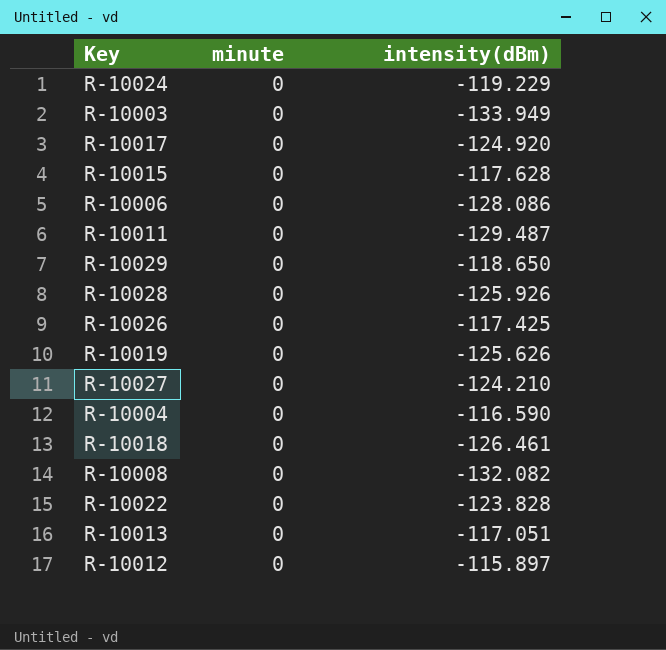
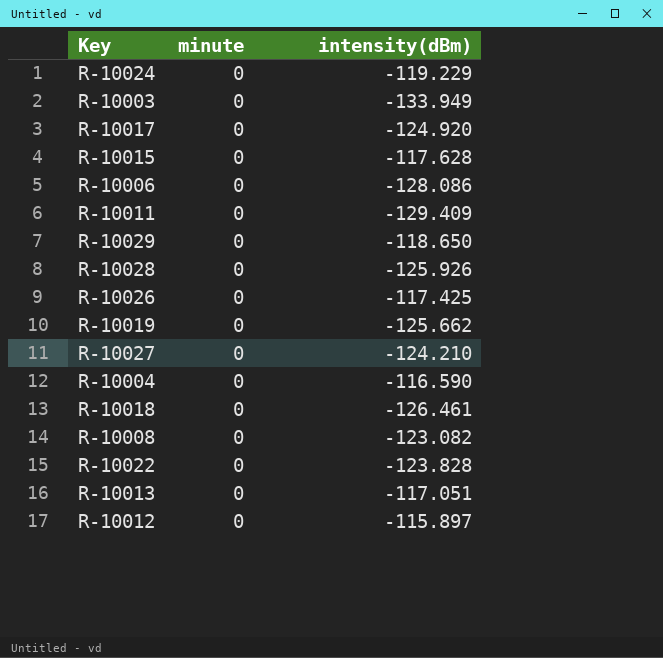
R-10011 | intensity(dBm): -129.487 -> -129.409
R-10019 | intensity(dBm): -125.626 -> -125.662
R-10008 | intensity(dBm): -132.082 -> -123.082

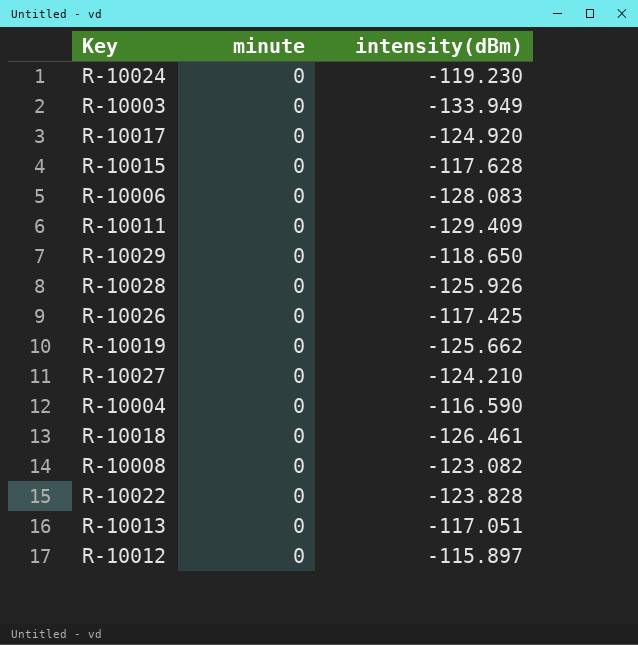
R-10024 | intensity(dBm): -119.229 -> -119.230
R-10006 | intensity(dBm): -128.086 -> -128.083

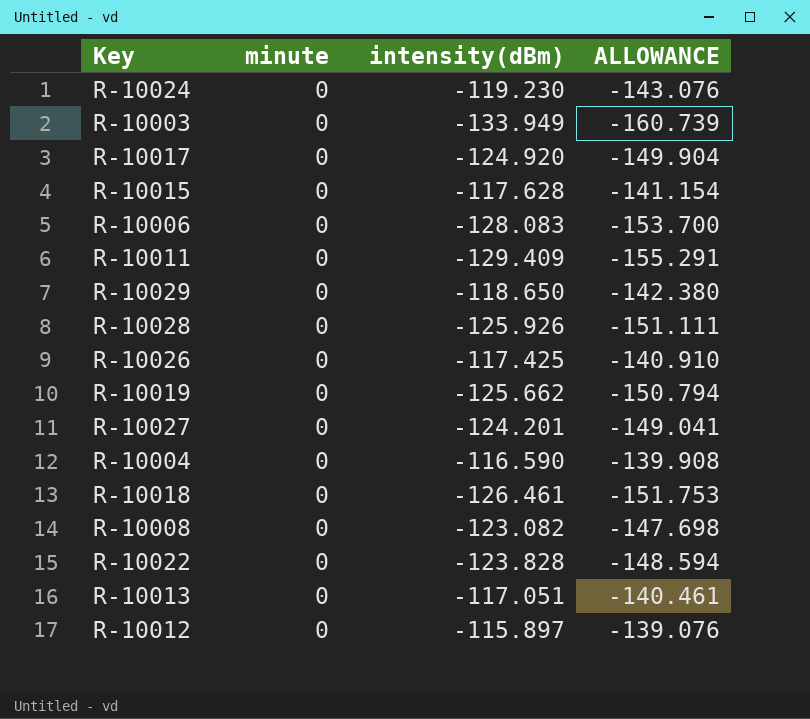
column ALLOWANCE | formula: none -> [intensity(dBm)] * 1.2
R-10027 | intensity(dBm): -124.210 -> -124.201

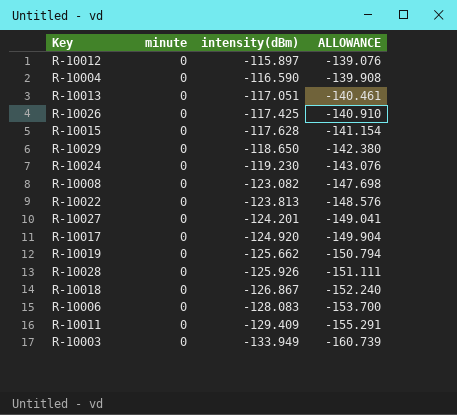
row order: none -> intensity(dBm) descending
R-10022 | intensity(dBm): -123.828 -> -123.813
R-10022 | ALLOWANCE: -148.594 -> -148.576
R-10018 | intensity(dBm): -126.461 -> -126.867
R-10018 | ALLOWANCE: -151.753 -> -152.240

